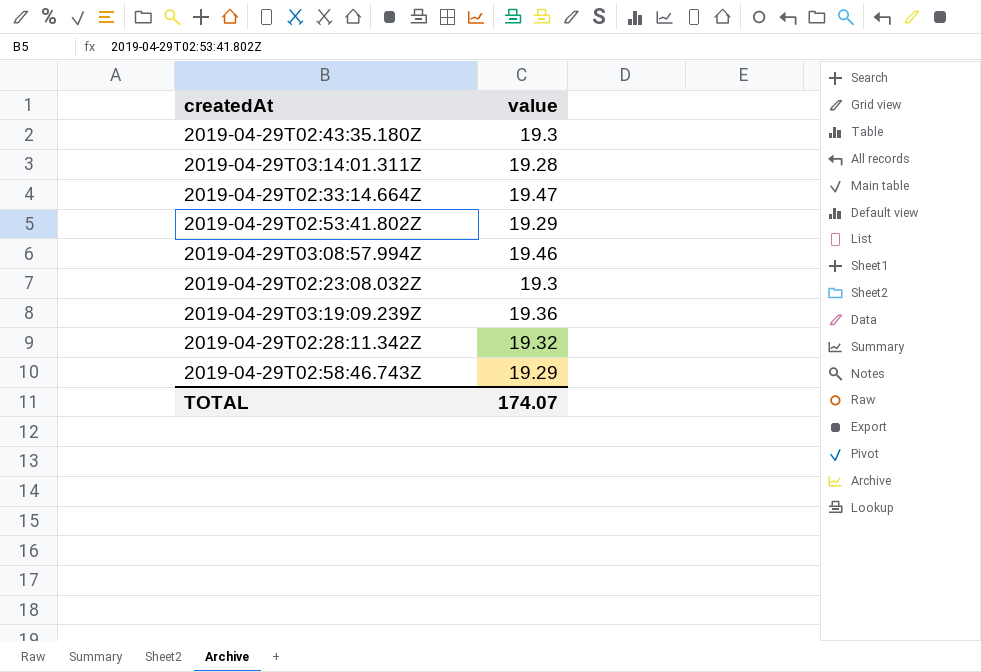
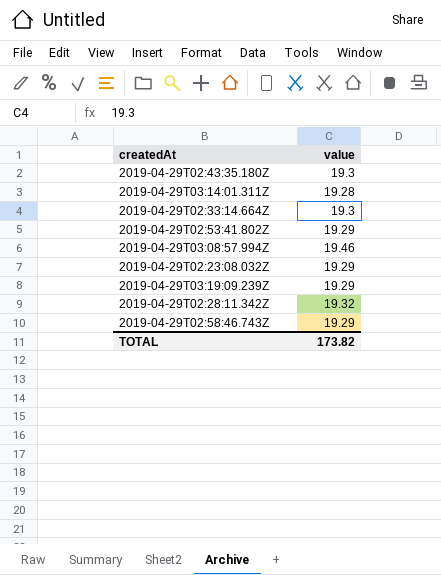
2019-04-29T02:33:14.664Z | value: 19.47 -> 19.3
2019-04-29T02:23:08.032Z | value: 19.3 -> 19.29
2019-04-29T03:19:09.239Z | value: 19.36 -> 19.29
TOTAL | value: 174.07 -> 173.82

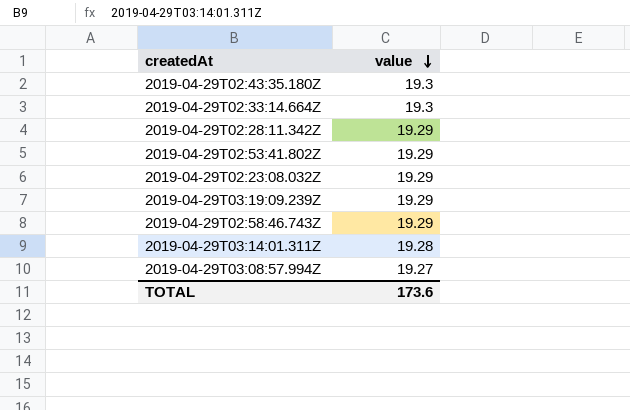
row order: none -> value descending
2019-04-29T02:28:11.342Z | value: 19.32 -> 19.29
2019-04-29T03:08:57.994Z | value: 19.46 -> 19.27
TOTAL | value: 173.82 -> 173.6

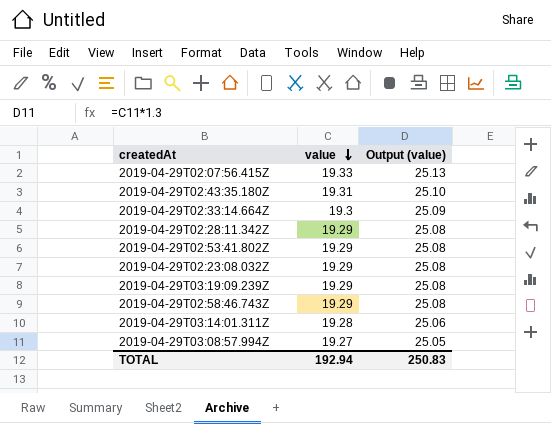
column Output (value) | formula: none -> [value] * 1.3
row 2019-04-29T02:07:56.415Z: none -> 19.33 | 25.13
2019-04-29T02:43:35.180Z | value: 19.3 -> 19.31
TOTAL | value: 173.6 -> 192.94

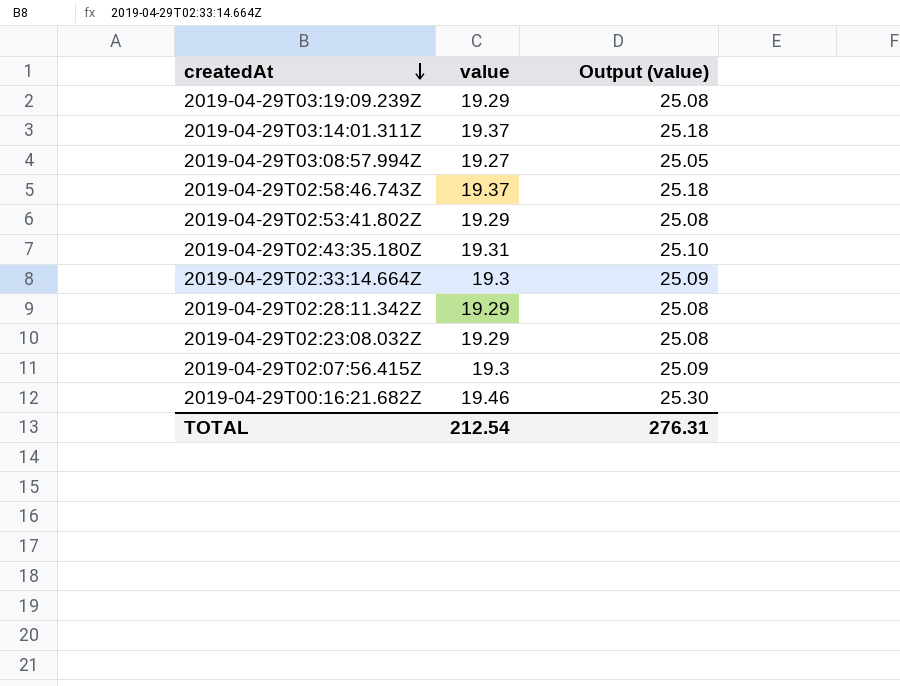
row order: value descending -> createdAt descending
2019-04-29T03:14:01.311Z | value: 19.28 -> 19.37
2019-04-29T03:14:01.311Z | Output (value): 25.06 -> 25.18
2019-04-29T02:58:46.743Z | value: 19.29 -> 19.37
2019-04-29T02:58:46.743Z | Output (value): 25.08 -> 25.18
2019-04-29T02:07:56.415Z | value: 19.33 -> 19.3
2019-04-29T02:07:56.415Z | Output (value): 25.13 -> 25.09
row 2019-04-29T00:16:21.682Z: none -> 19.46 | 25.30
TOTAL | value: 192.94 -> 212.54
TOTAL | Output (value): 250.83 -> 276.31

